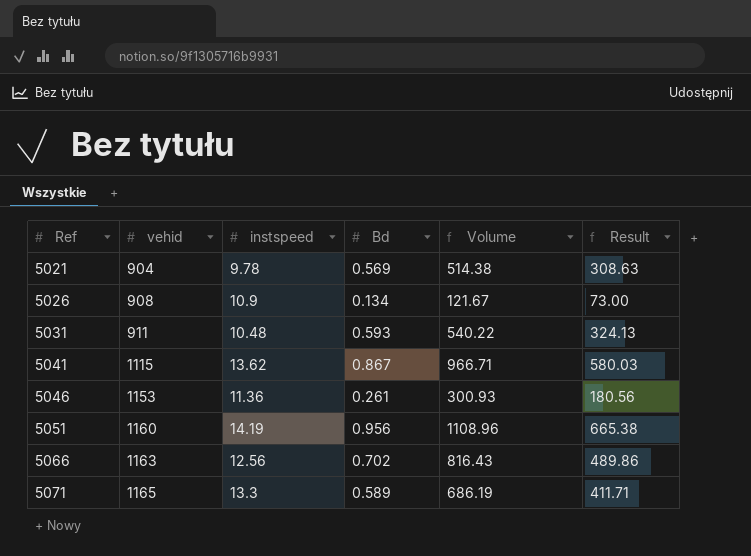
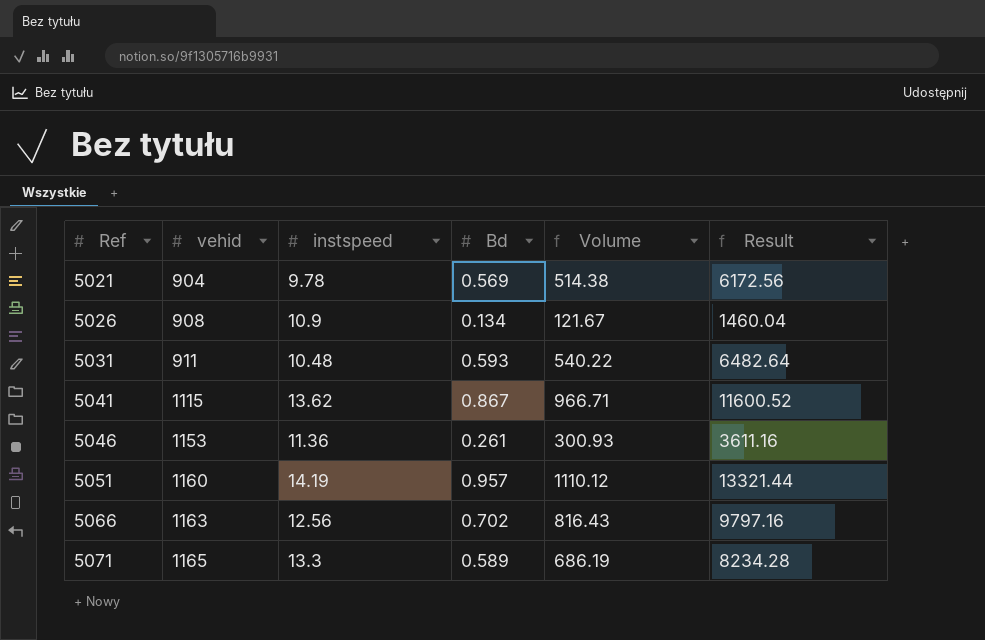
column Result | formula: [Volume] * 0.6 -> [Volume] * 12
5051 | Bd: 0.956 -> 0.957
5051 | Volume: 1108.96 -> 1110.12

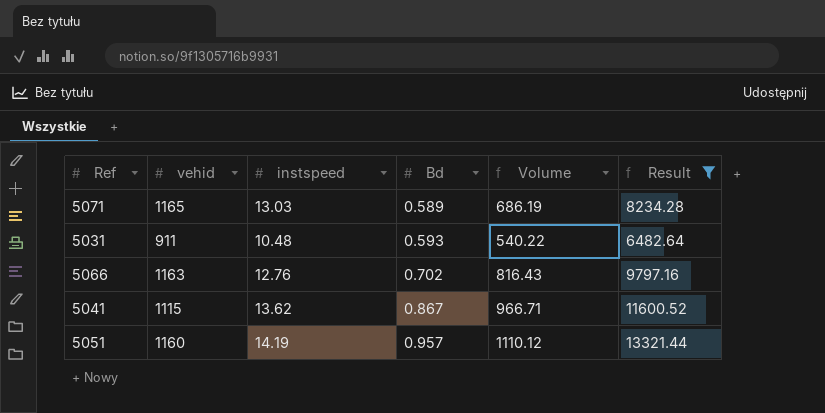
filter: none -> Result >= 6482.64
row order: Ref ascending -> Bd ascending
5071 | instspeed: 13.3 -> 13.03
5066 | instspeed: 12.56 -> 12.76

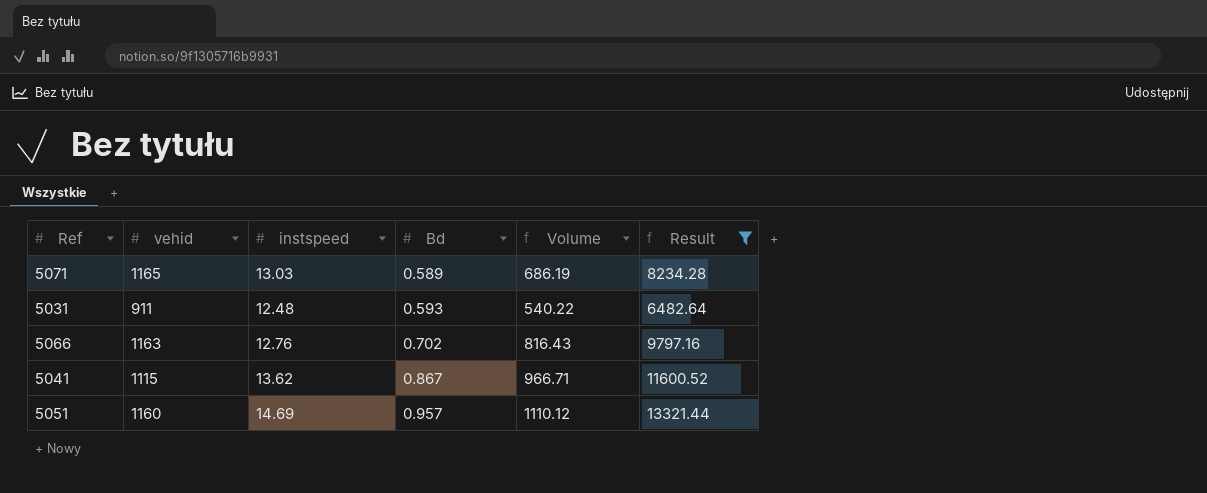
5031 | instspeed: 10.48 -> 12.48
5051 | instspeed: 14.19 -> 14.69

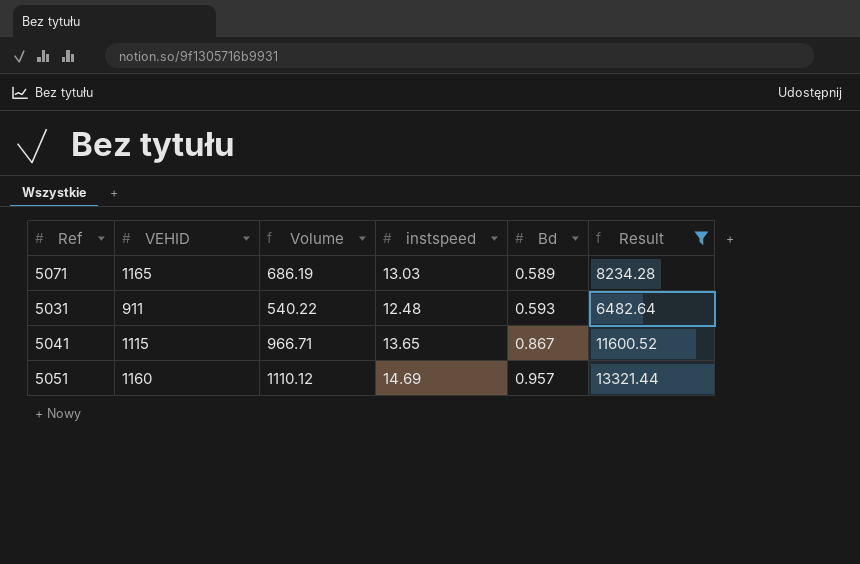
column name: vehid -> VEHID
column Volume | position: 5 -> 3
row 5066: 1163 | 12.76 | 0.702 | 816.43 | 9797.16 -> none
5041 | instspeed: 13.62 -> 13.65

